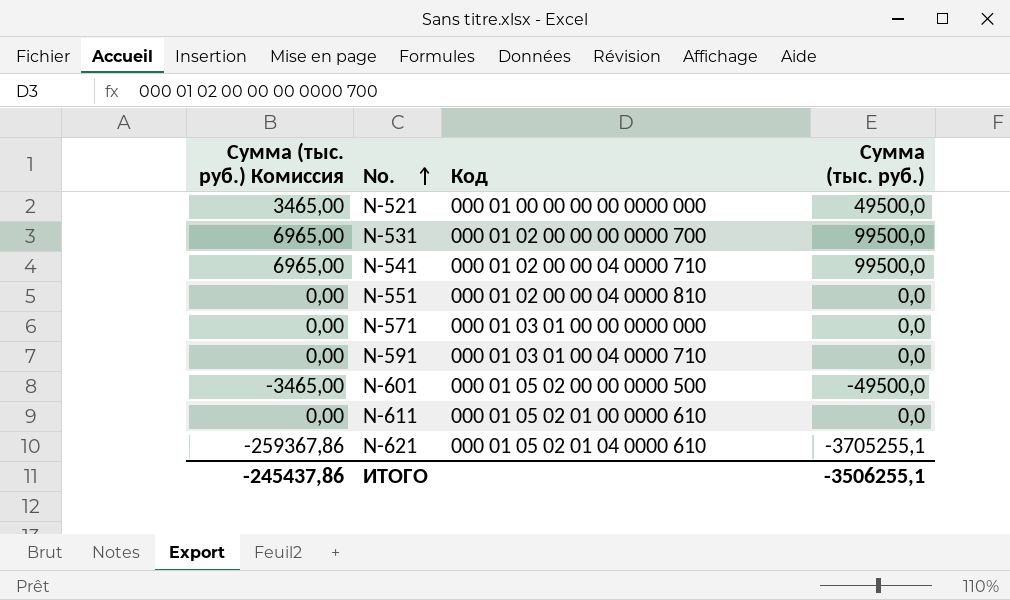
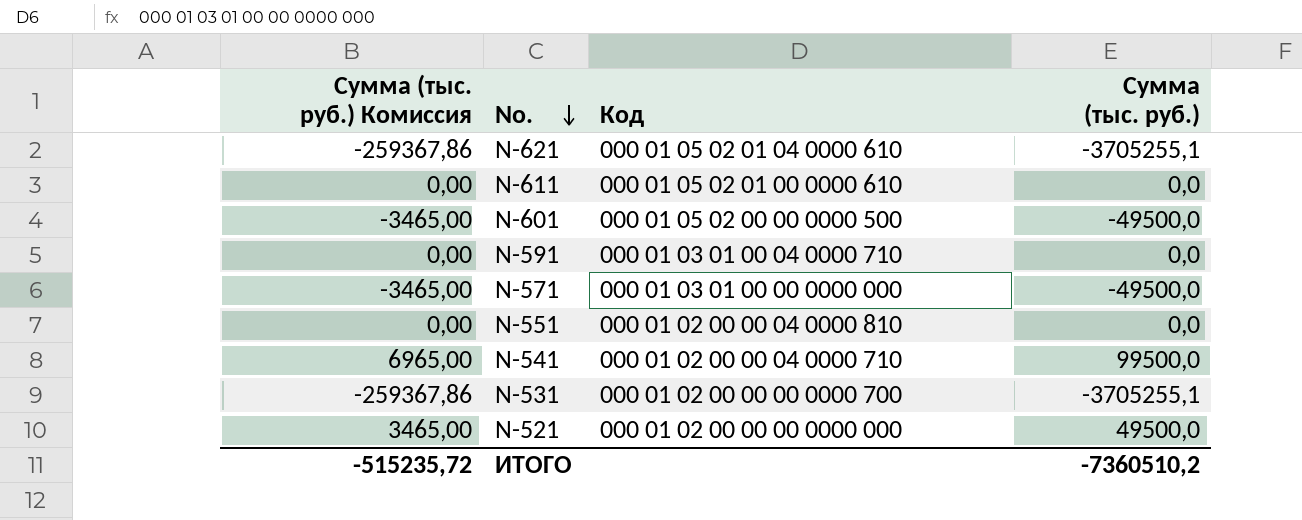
row order: No. ascending -> No. descending
N-571 | Сумма (тыс. руб.) Комиссия: 0,00 -> -3465,00
N-571 | Сумма (тыс. руб.): 0,0 -> -49500,0
N-531 | Сумма (тыс. руб.) Комиссия: 6965,00 -> -259367,86
N-531 | Сумма (тыс. руб.): 99500,0 -> -3705255,1
N-521 | Код: 000 01 00 00 00 00 0000 000 -> 000 01 02 00 00 00 0000 000
ИТОГО | Сумма (тыс. руб.) Комиссия: -245437,86 -> -515235,72
ИТОГО | Сумма (тыс. руб.): -3506255,1 -> -7360510,2

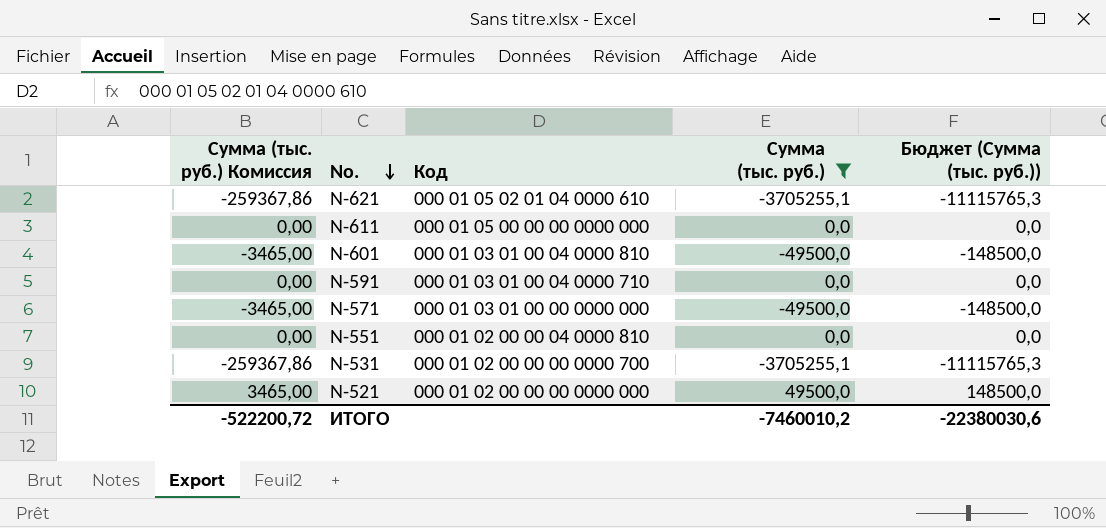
filter: none -> Сумма (тыс. руб.) != 99500,0
column Бюджет (Сумма (тыс. руб.)) | formula: none -> [Сумма (тыс. руб.)] * 3
N-611 | Код: 000 01 05 02 01 00 0000 610 -> 000 01 05 00 00 00 0000 000
N-601 | Код: 000 01 05 02 00 00 0000 500 -> 000 01 03 01 00 04 0000 810
ИТОГО | Сумма (тыс. руб.) Комиссия: -515235,72 -> -522200,72
ИТОГО | Сумма (тыс. руб.): -7360510,2 -> -7460010,2

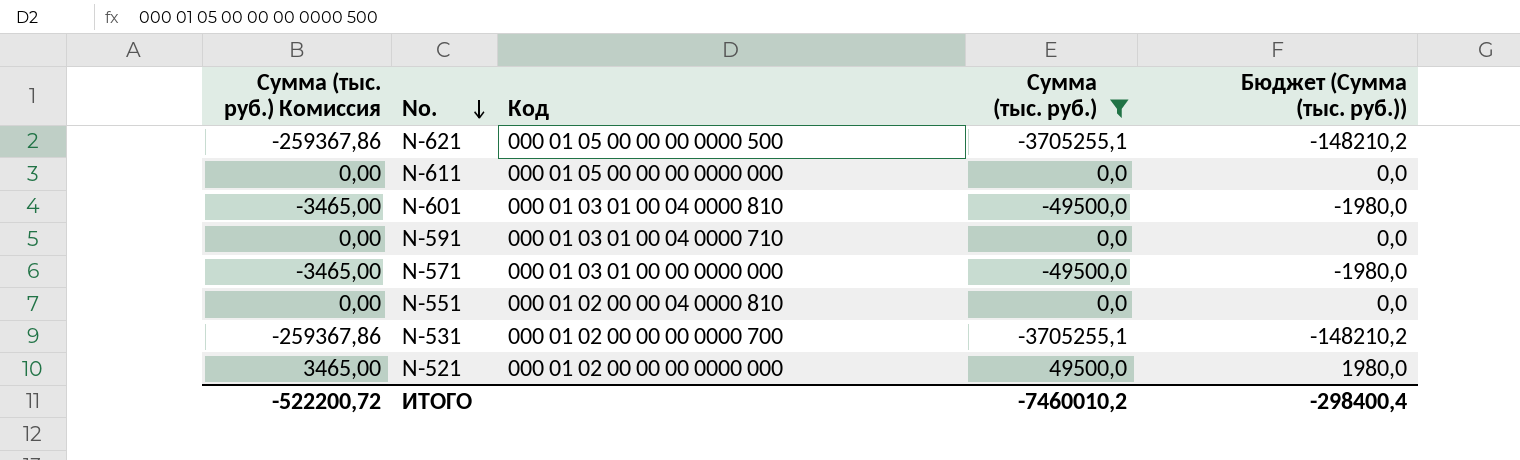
column Бюджет (Сумма (тыс. руб.)) | formula: [Сумма (тыс. руб.)] * 3 -> [Сумма (тыс. руб.)] * 0,04
N-621 | Код: 000 01 05 02 01 04 0000 610 -> 000 01 05 00 00 00 0000 500
ИТОГО | Бюджет (Сумма (тыс. руб.)): -22380030,6 -> -298400,4

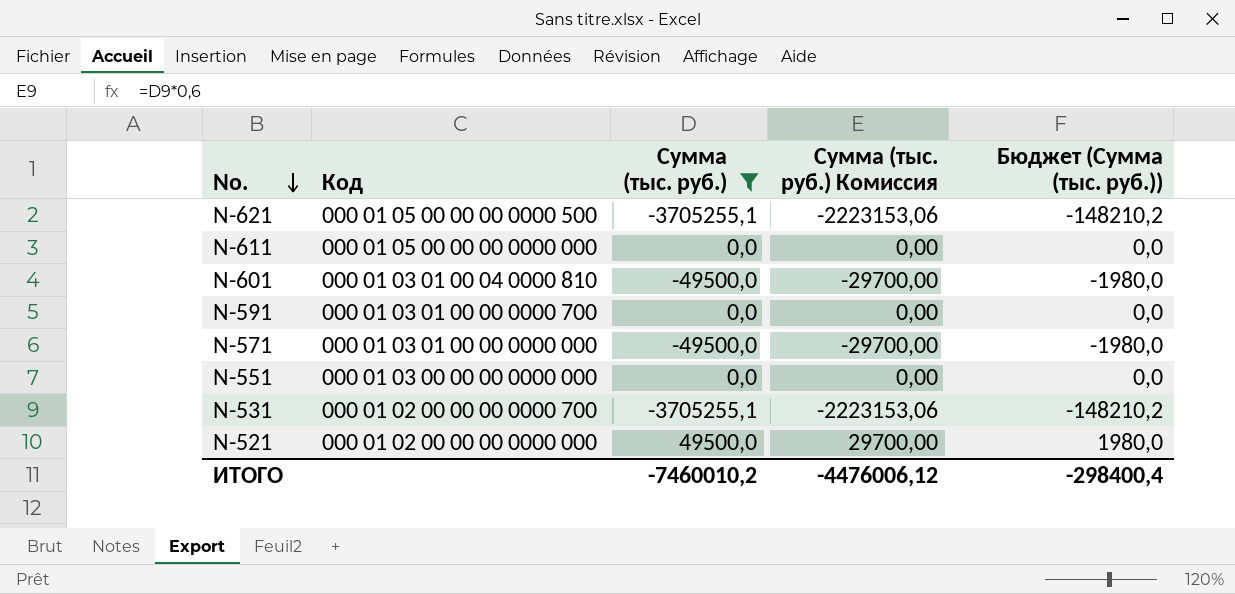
column Сумма (тыс. руб.) Комиссия | formula: [Сумма (тыс. руб.)] * 0,07 -> [Сумма (тыс. руб.)] * 0,6
column Сумма (тыс. руб.) Комиссия | position: 1 -> 4
N-591 | Код: 000 01 03 01 00 04 0000 710 -> 000 01 03 01 00 00 0000 700
N-551 | Код: 000 01 02 00 00 04 0000 810 -> 000 01 03 00 00 00 0000 000
ИТОГО | Сумма (тыс. руб.) Комиссия: -522200,72 -> -4476006,12

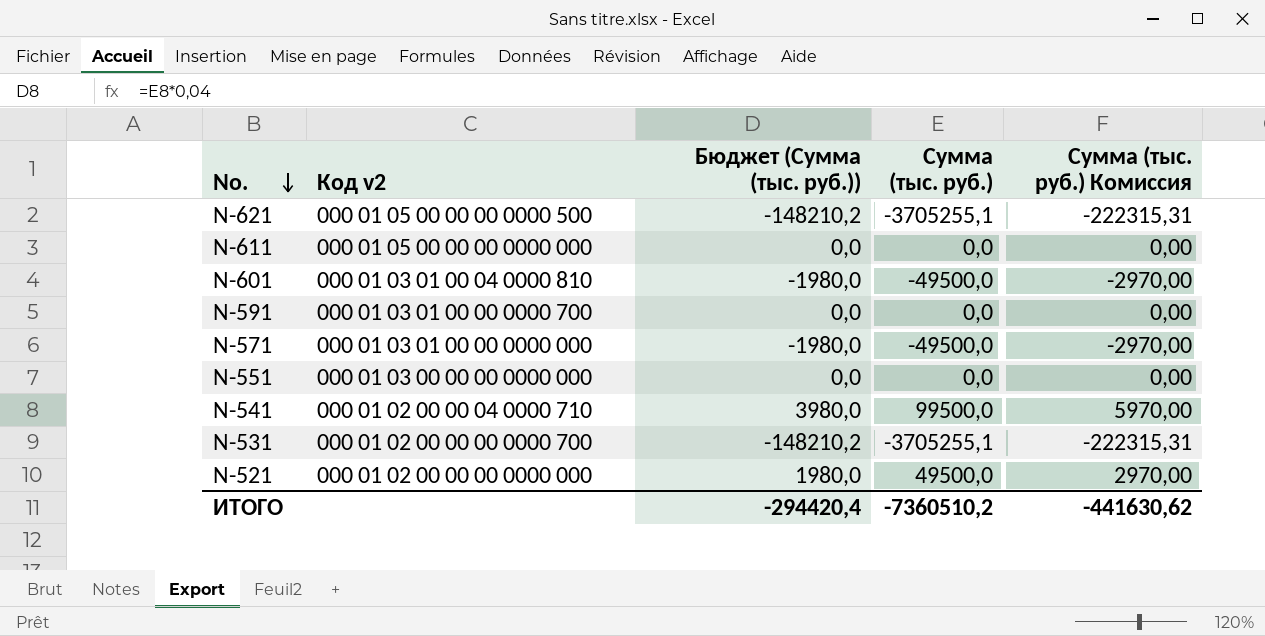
filter: Сумма (тыс. руб.) != 99500,0 -> none
column name: Код -> Код v2
column Бюджет (Сумма (тыс. руб.)) | position: 5 -> 3
column Сумма (тыс. руб.) Комиссия | formula: [Сумма (тыс. руб.)] * 0,6 -> [Сумма (тыс. руб.)] * 0,06
ИТОГО | Бюджет (Сумма (тыс. руб.)): -298400,4 -> -294420,4
ИТОГО | Сумма (тыс. руб.): -7460010,2 -> -7360510,2
ИТОГО | Сумма (тыс. руб.) Комиссия: -4476006,12 -> -441630,62

